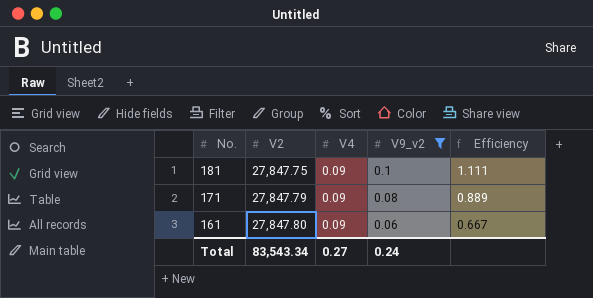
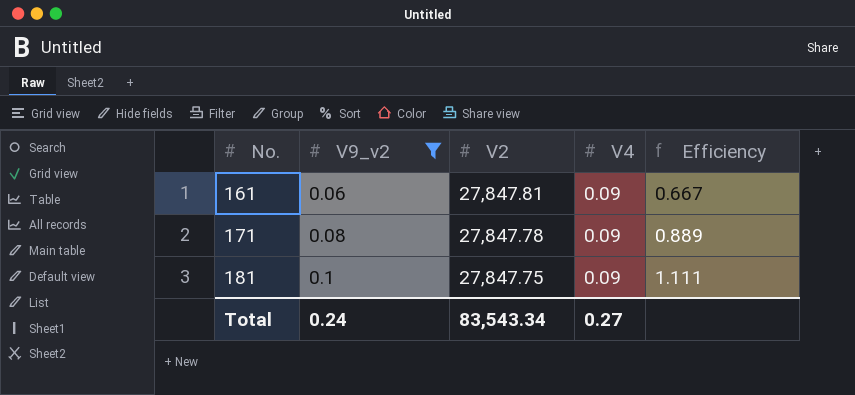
row order: No. descending -> No. ascending
column V9_v2 | position: 4 -> 2
161 | V2: 27,847.80 -> 27,847.81
171 | V2: 27,847.79 -> 27,847.78

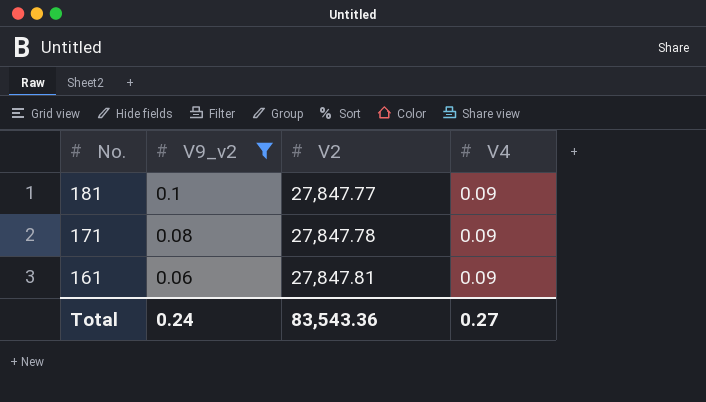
row order: No. ascending -> No. descending
column Efficiency | formula: [V9_v2] / [V4] -> none
181 | V2: 27,847.75 -> 27,847.77
Total | V2: 83,543.34 -> 83,543.36

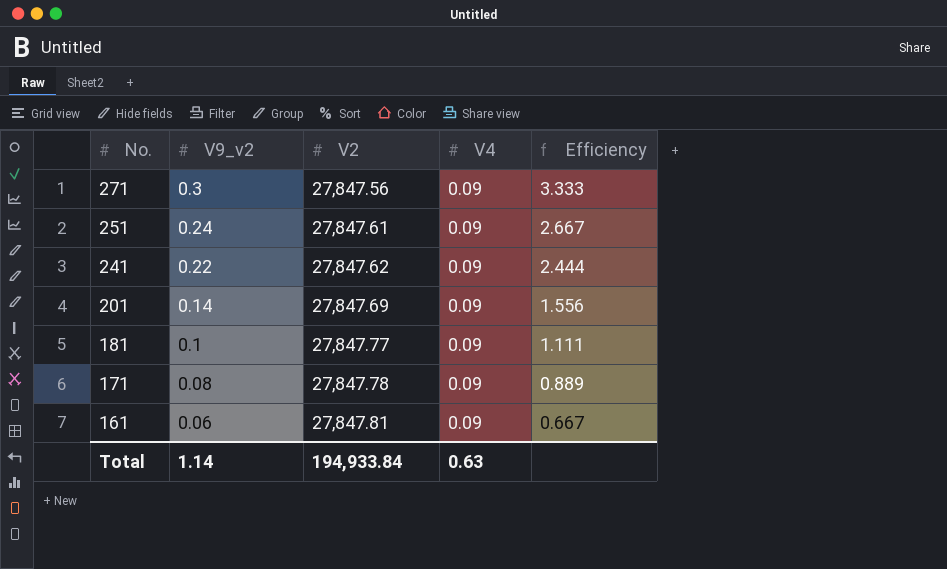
filter: V9_v2 <= 0.1 -> none
column Efficiency | formula: none -> [V9_v2] / [V4]
Total | V9_v2: 0.24 -> 1.14
Total | V2: 83,543.36 -> 194,933.84
Total | V4: 0.27 -> 0.63

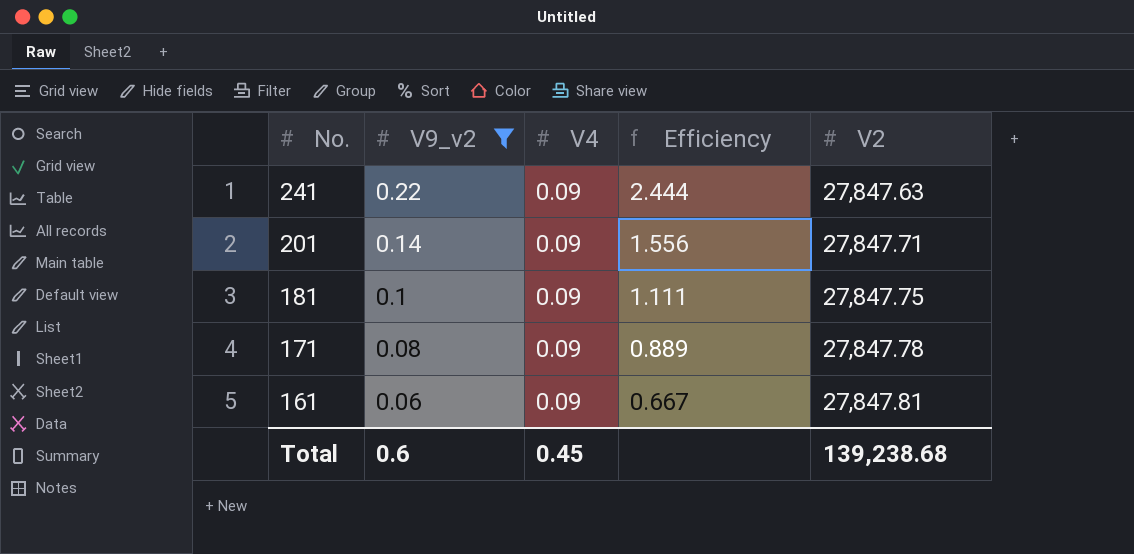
filter: none -> V9_v2 <= 0.22
column V2 | position: 3 -> 5
241 | V2: 27,847.62 -> 27,847.63
201 | V2: 27,847.69 -> 27,847.71
181 | V2: 27,847.77 -> 27,847.75
Total | V9_v2: 1.14 -> 0.6
Total | V4: 0.63 -> 0.45
Total | V2: 194,933.84 -> 139,238.68

